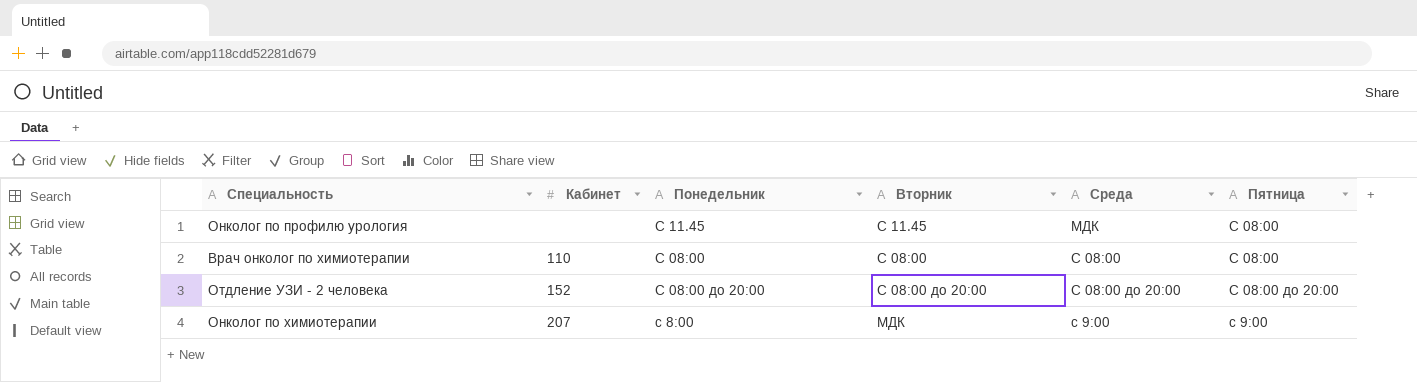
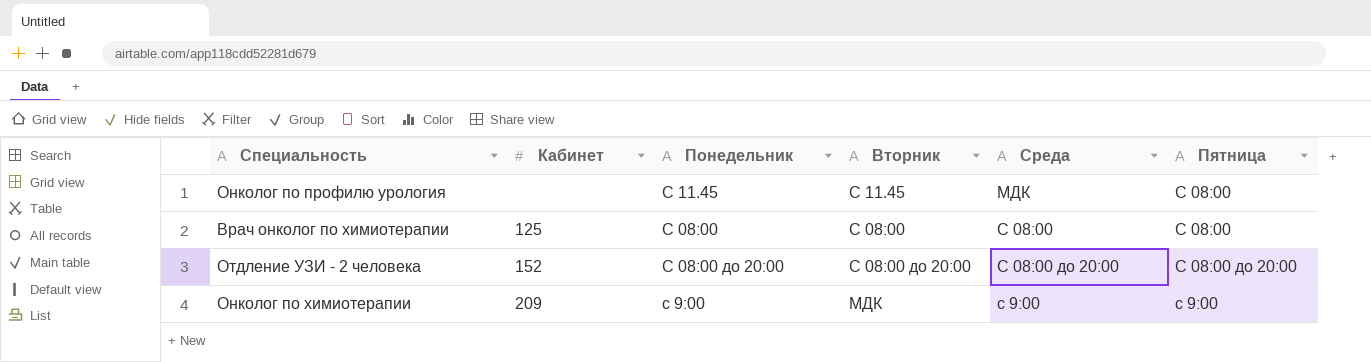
Врач онколог по химиотерапии | Кабинет: 110 -> 125
Онколог по химиотерапии | Кабинет: 207 -> 209
Онколог по химиотерапии | Понедельник: с 8:00 -> с 9:00

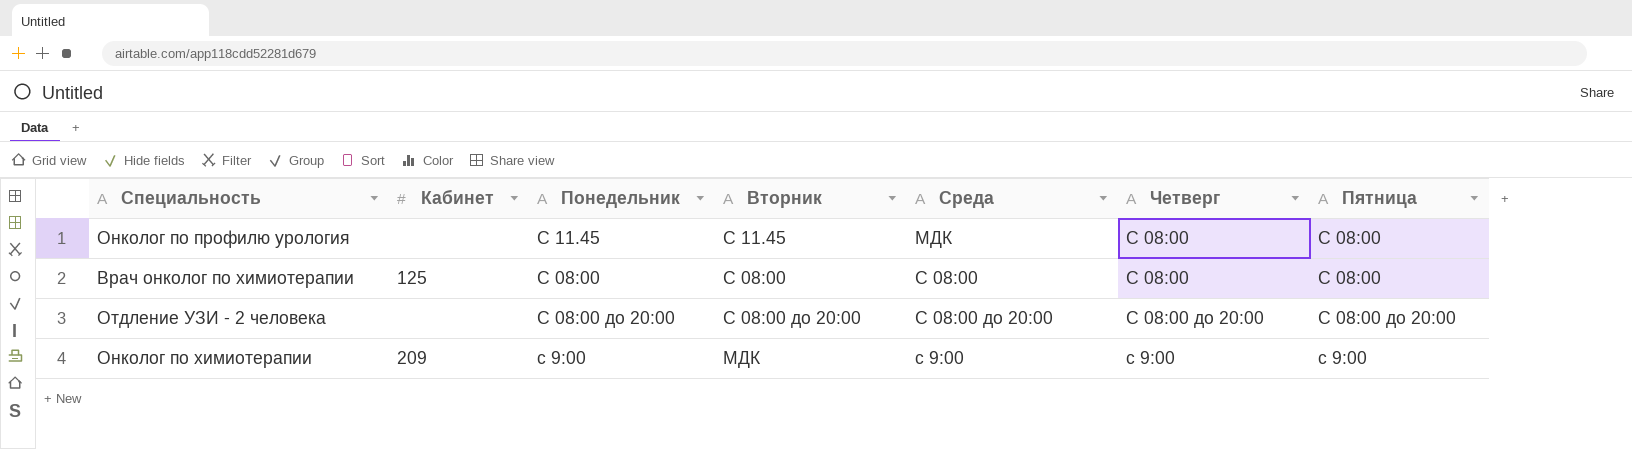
column Четверг | position: none -> 6
Отдление УЗИ - 2 человека | Кабинет: 152 -> none

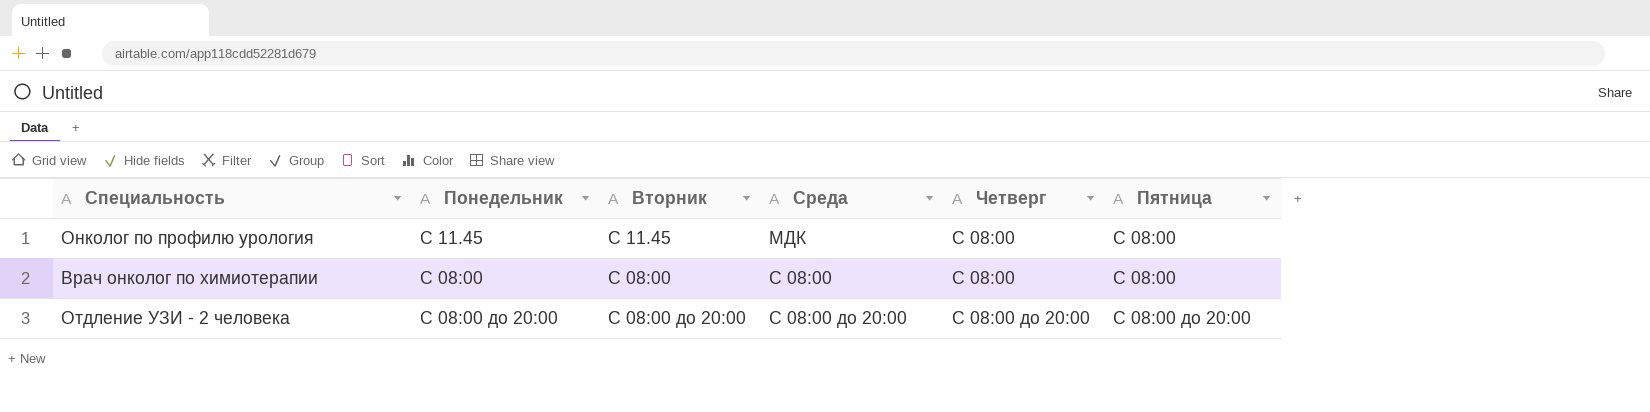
column Кабинет | position: 2 -> none
row Онколог по химиотерапии: 209 | с 9:00 | МДК | с 9:00 | с 9:00 | с 9:00 -> none

